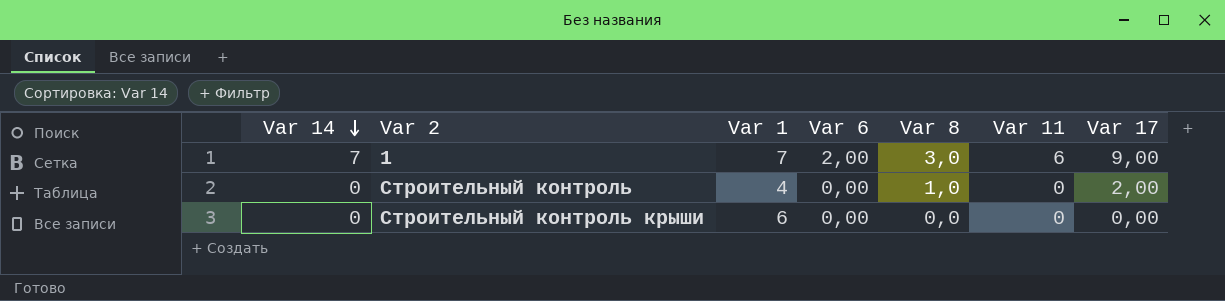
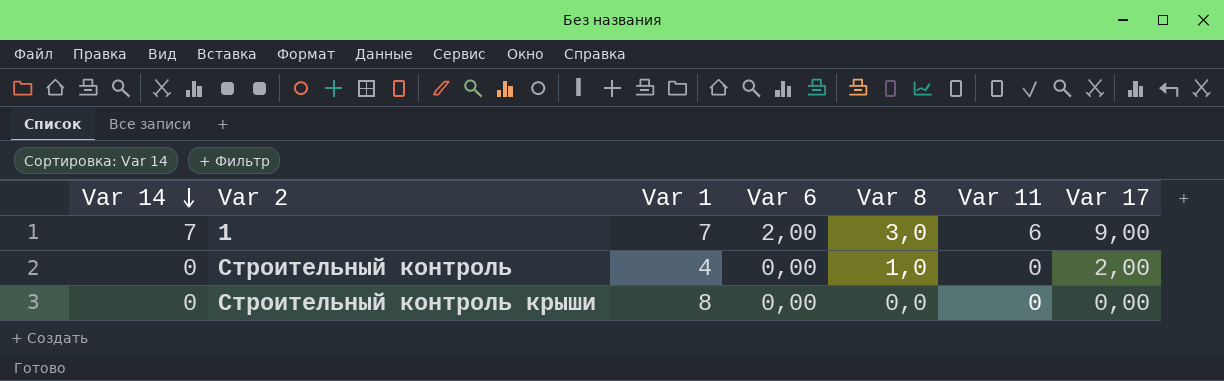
Строительный контроль крыши | Var 1: 6 -> 8

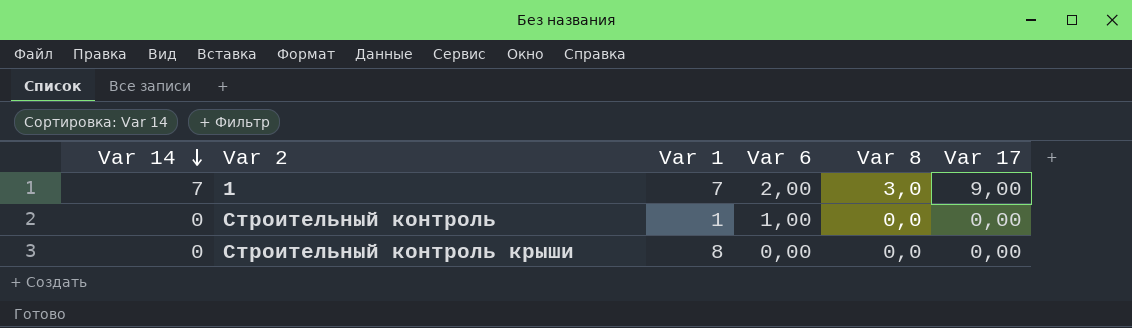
column Var 11 | position: 6 -> none
Строительный контроль | Var 1: 4 -> 1
Строительный контроль | Var 6: 0,00 -> 1,00
Строительный контроль | Var 8: 1,0 -> 0,0
Строительный контроль | Var 17: 2,00 -> 0,00

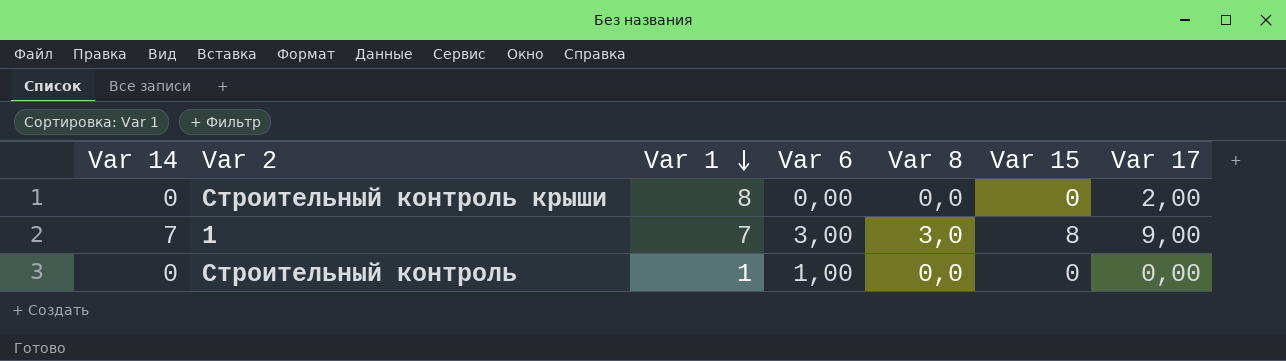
row order: Var 14 descending -> Var 1 descending
column Var 15 | position: none -> 6
Строительный контроль крыши | Var 17: 0,00 -> 2,00
1 | Var 6: 2,00 -> 3,00

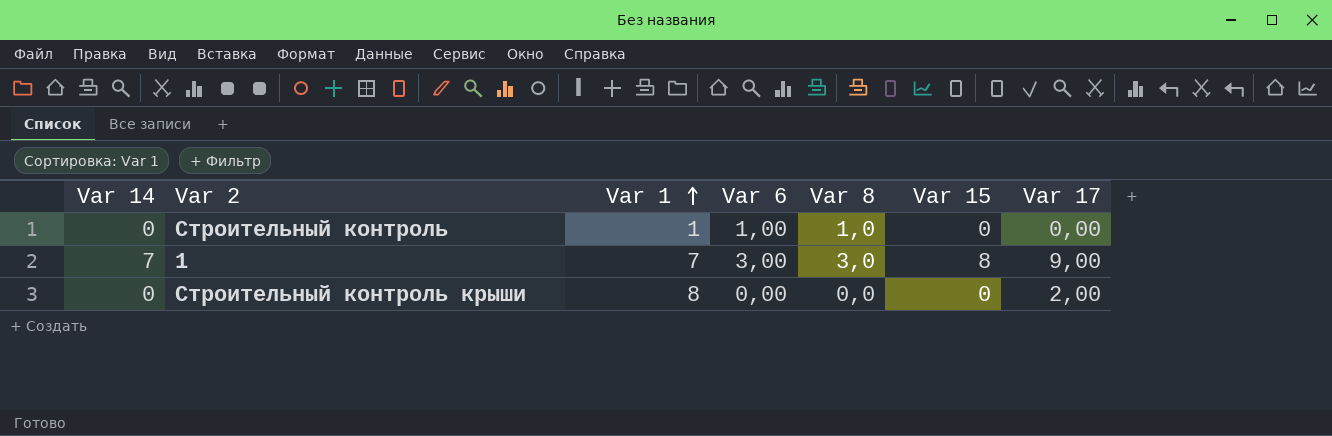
row order: Var 1 descending -> Var 1 ascending
Строительный контроль | Var 8: 0,0 -> 1,0

